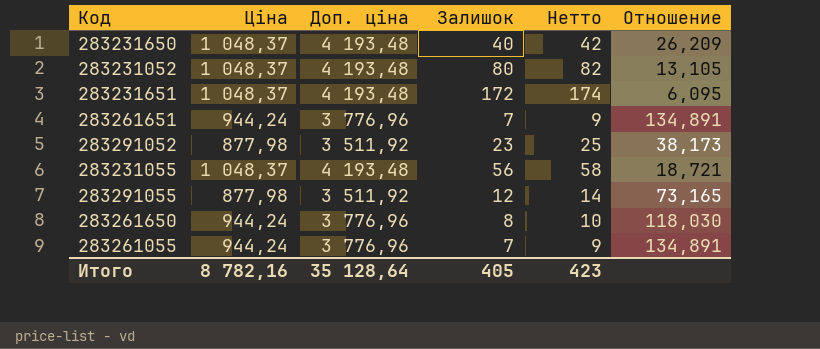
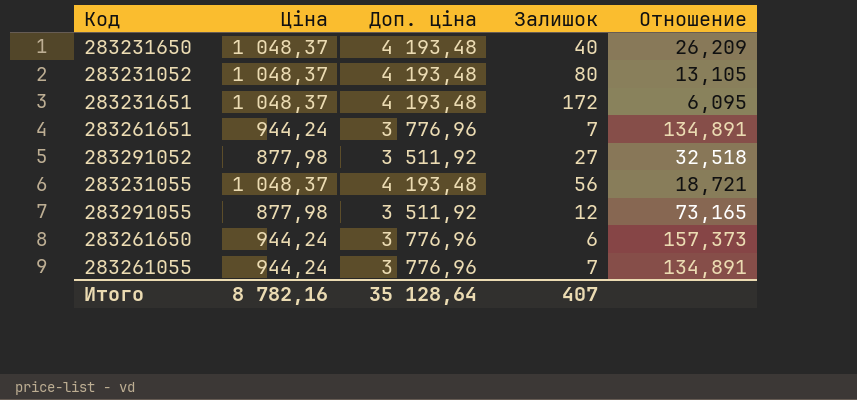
column Нетто | formula: [Залишок] + 2 -> none
283291052 | Залишок: 23 -> 27
283291052 | Отношение: 38,173 -> 32,518
283261650 | Залишок: 8 -> 6
283261650 | Отношение: 118,030 -> 157,373
Итого | Залишок: 405 -> 407

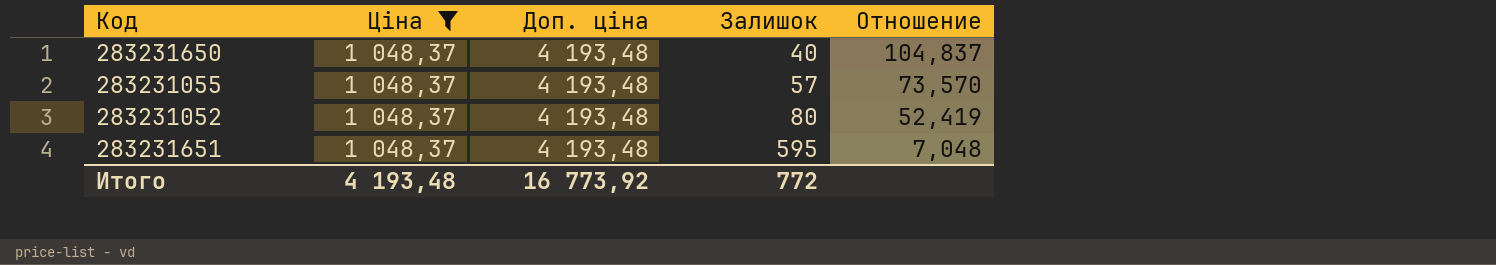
filter: none -> Ціна = 1 048,37
row order: none -> Залишок ascending
column Отношение | formula: [Ціна] / [Залишок] -> [Доп. ціна] / [Залишок]
283231055 | Залишок: 56 -> 57
283231651 | Залишок: 172 -> 595
Итого | Ціна: 8 782,16 -> 4 193,48
Итого | Доп. ціна: 35 128,64 -> 16 773,92
Итого | Залишок: 407 -> 772

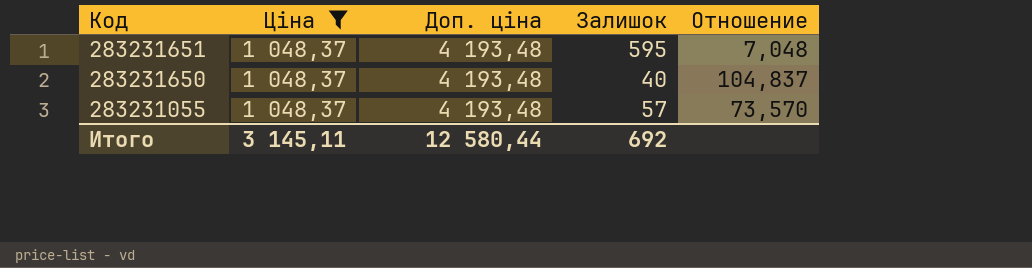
row order: Залишок ascending -> Код descending
row 283231052: 1 048,37 | 4 193,48 | 80 | 52,419 -> none
Итого | Ціна: 4 193,48 -> 3 145,11
Итого | Доп. ціна: 16 773,92 -> 12 580,44
Итого | Залишок: 772 -> 692

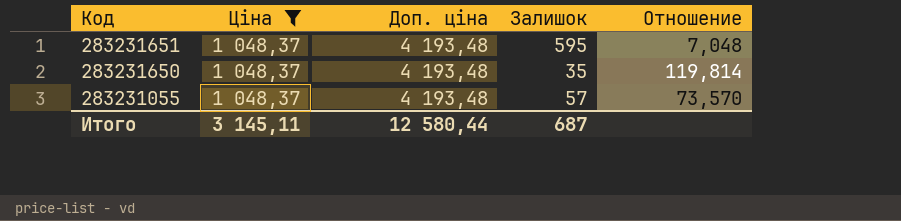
283231650 | Залишок: 40 -> 35
283231650 | Отношение: 104,837 -> 119,814
Итого | Залишок: 692 -> 687

